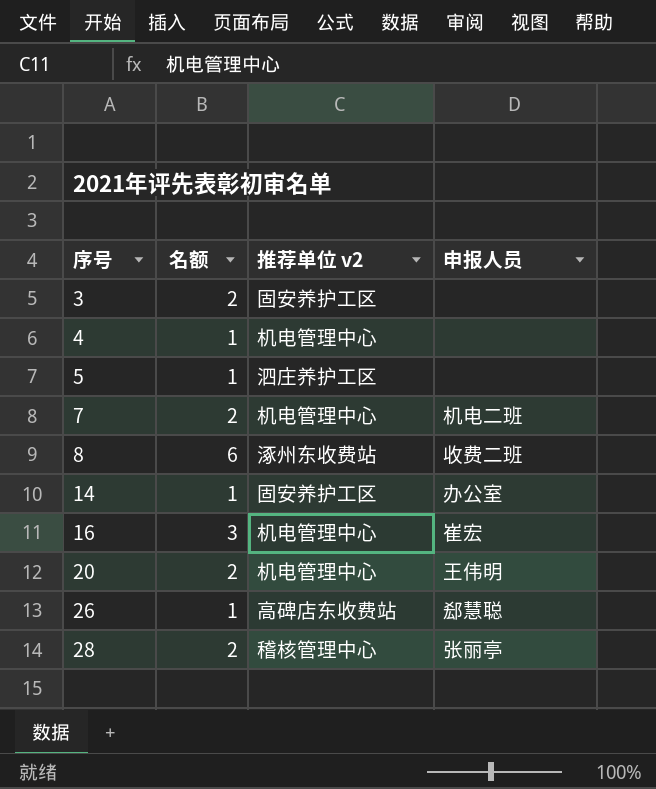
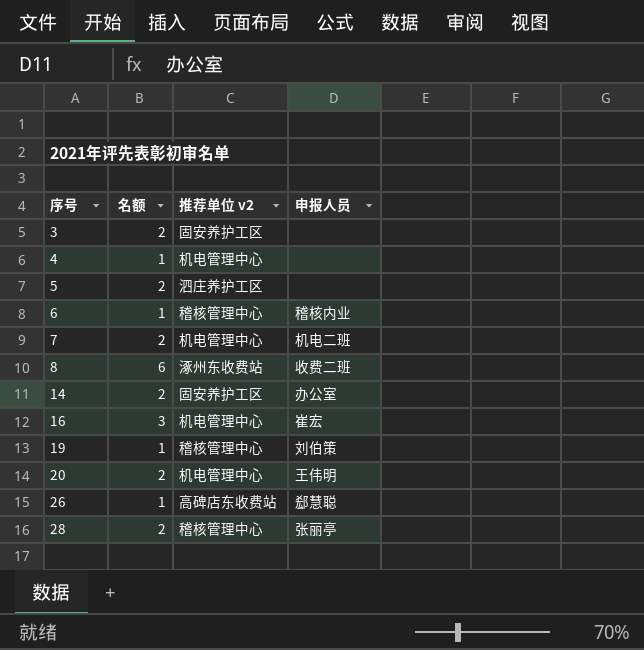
5 | 名额: 1 -> 2
row 6: none -> 1 | 稽核管理中心 | 稽核内业
14 | 名额: 1 -> 2
row 19: none -> 1 | 稽核管理中心 | 刘伯策

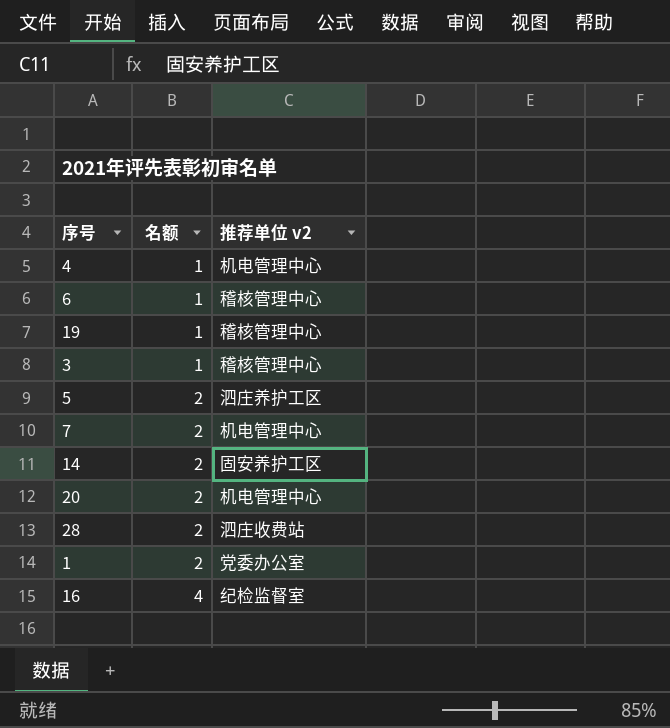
row order: 序号 ascending -> 名额 ascending
column 申报人员 | position: 4 -> none
row 8: 6 | 涿州东收费站 | 收费二班 -> none
row 26: 1 | 高碑店东收费站 | 郄慧聪 -> none
3 | 名额: 2 -> 1
3 | 推荐单位 v2: 固安养护工区 -> 稽核管理中心
28 | 推荐单位 v2: 稽核管理中心 -> 泗庄收费站
row 1: none -> 2 | 党委办公室
16 | 名额: 3 -> 4
16 | 推荐单位 v2: 机电管理中心 -> 纪检监督室

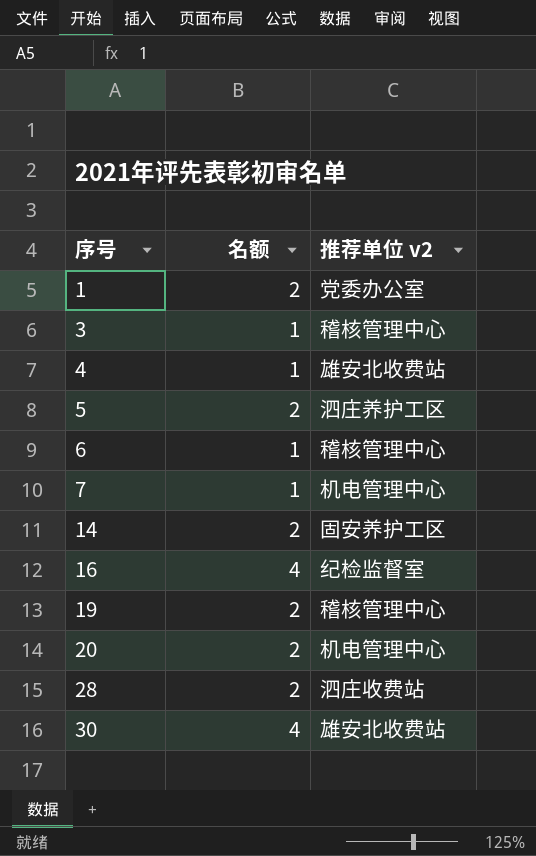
row order: 名额 ascending -> 序号 ascending
4 | 推荐单位 v2: 机电管理中心 -> 雄安北收费站
7 | 名额: 2 -> 1
19 | 名额: 1 -> 2
row 30: none -> 4 | 雄安北收费站

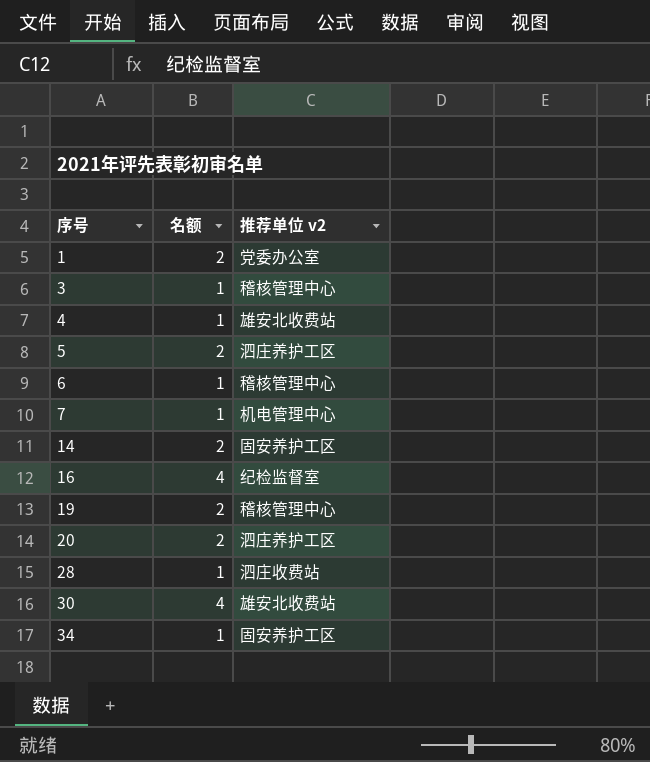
20 | 推荐单位 v2: 机电管理中心 -> 泗庄养护工区
28 | 名额: 2 -> 1
row 34: none -> 1 | 固安养护工区

